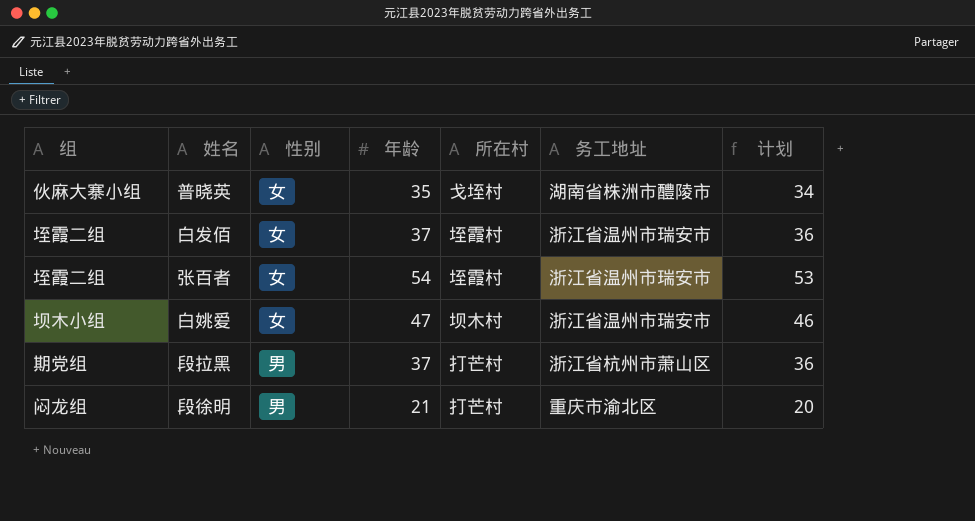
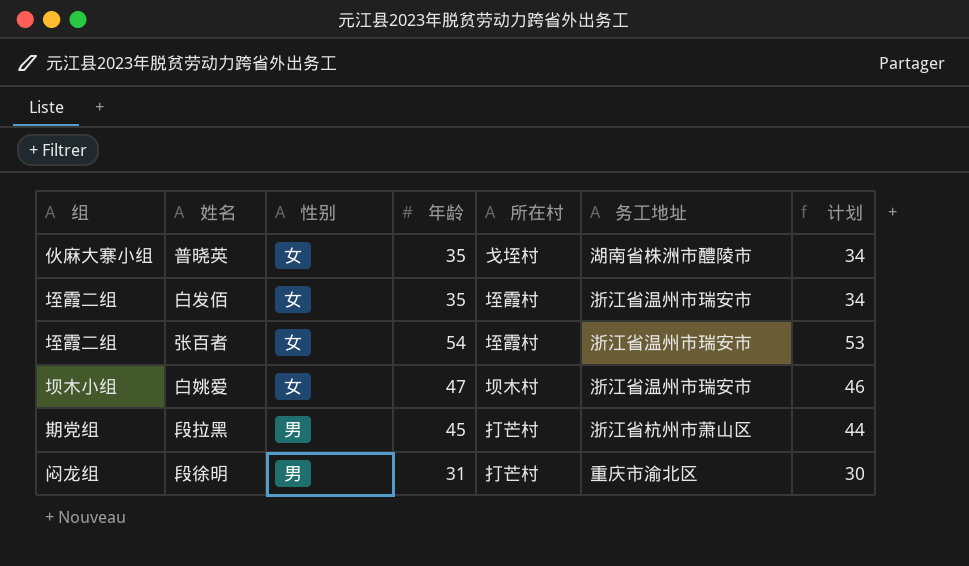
白发佰 | 年龄: 37 -> 35
白发佰 | 计划: 36 -> 34
段拉黑 | 年龄: 37 -> 45
段拉黑 | 计划: 36 -> 44
段徐明 | 年龄: 21 -> 31
段徐明 | 计划: 20 -> 30

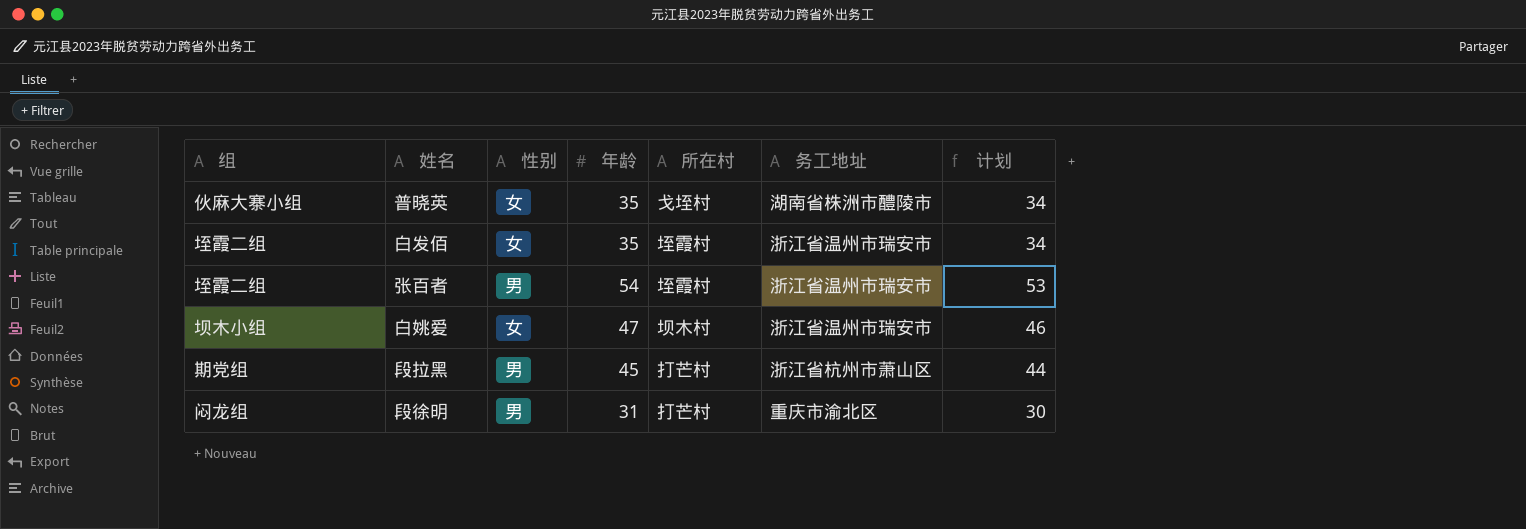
张百者 | 性别: 女 -> 男

